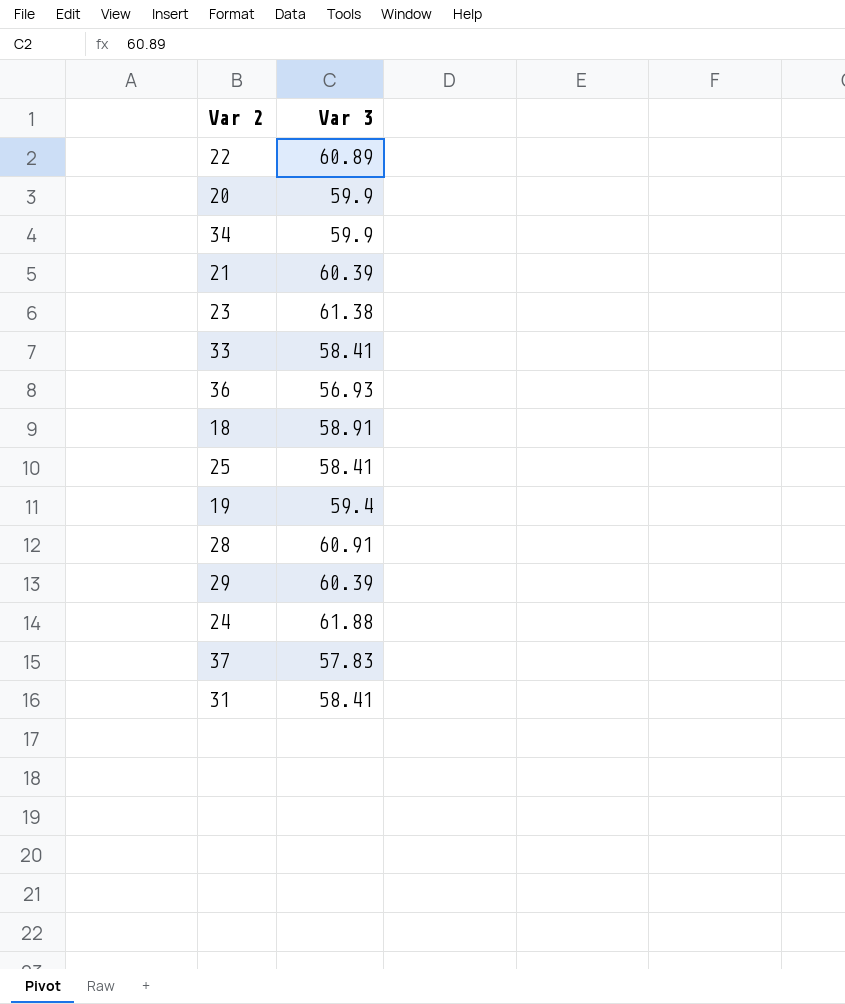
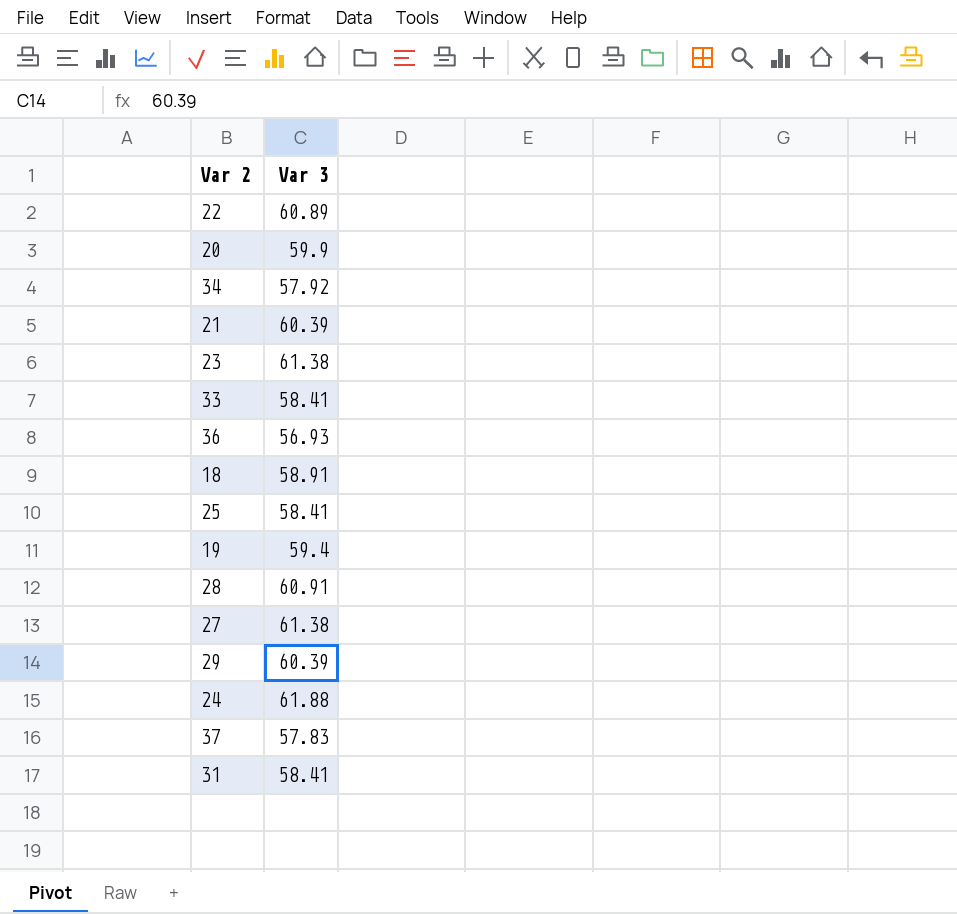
34 | Var 3: 59.9 -> 57.92
row 27: none -> 61.38

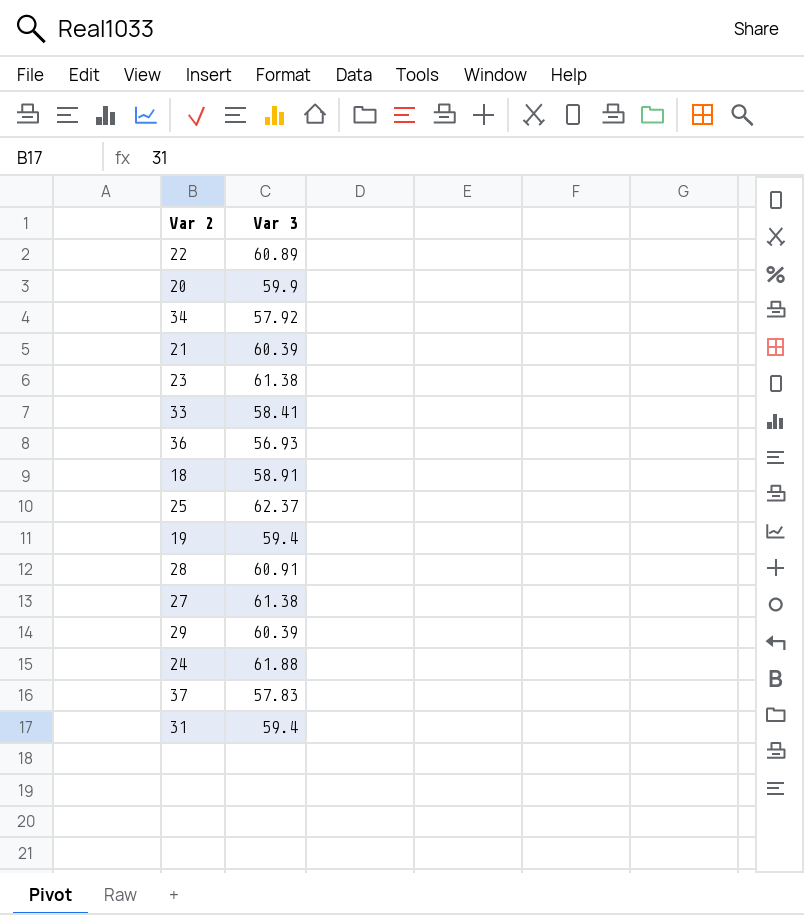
25 | Var 3: 58.41 -> 62.37
31 | Var 3: 58.41 -> 59.4

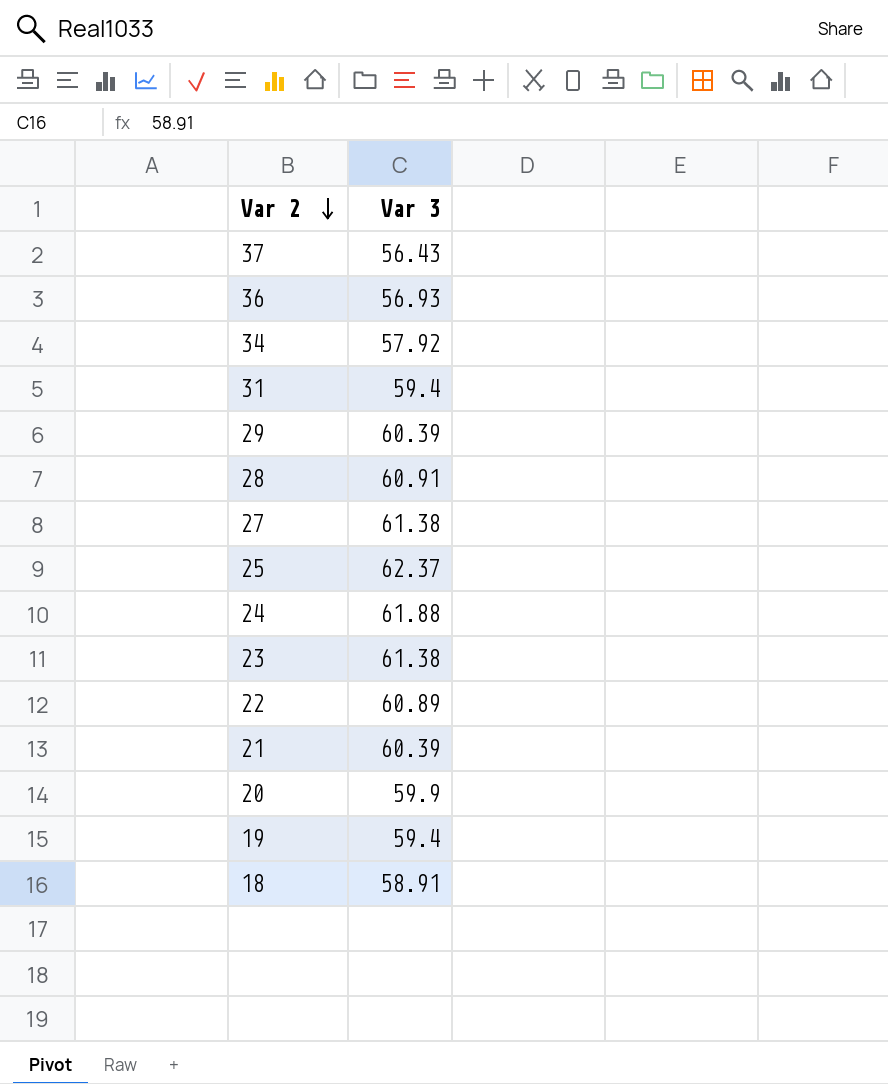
row order: none -> Var 2 descending
row 33: 58.41 -> none
37 | Var 3: 57.83 -> 56.43

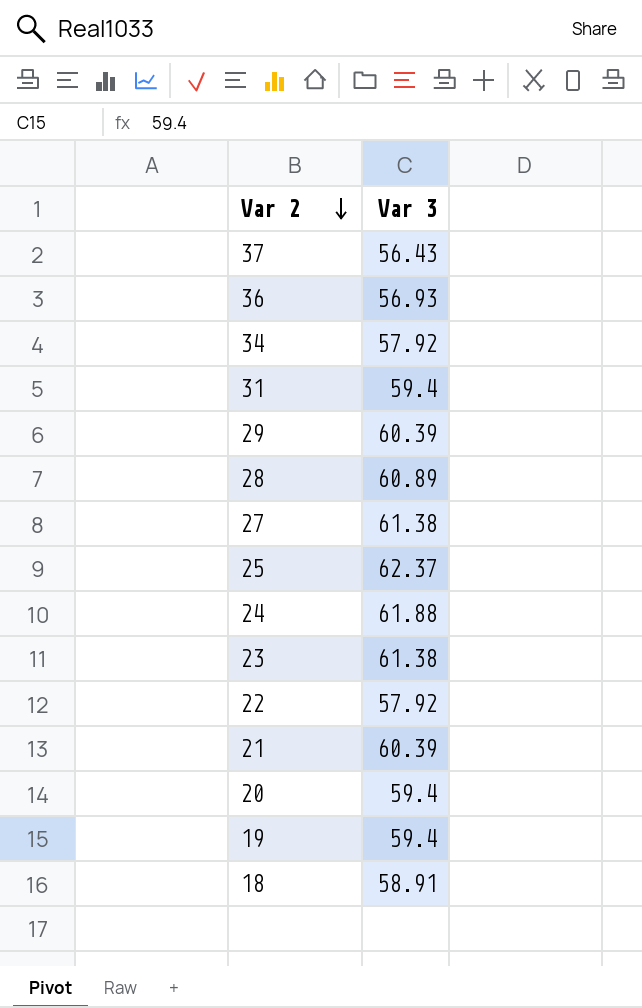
28 | Var 3: 60.91 -> 60.89
22 | Var 3: 60.89 -> 57.92
20 | Var 3: 59.9 -> 59.4

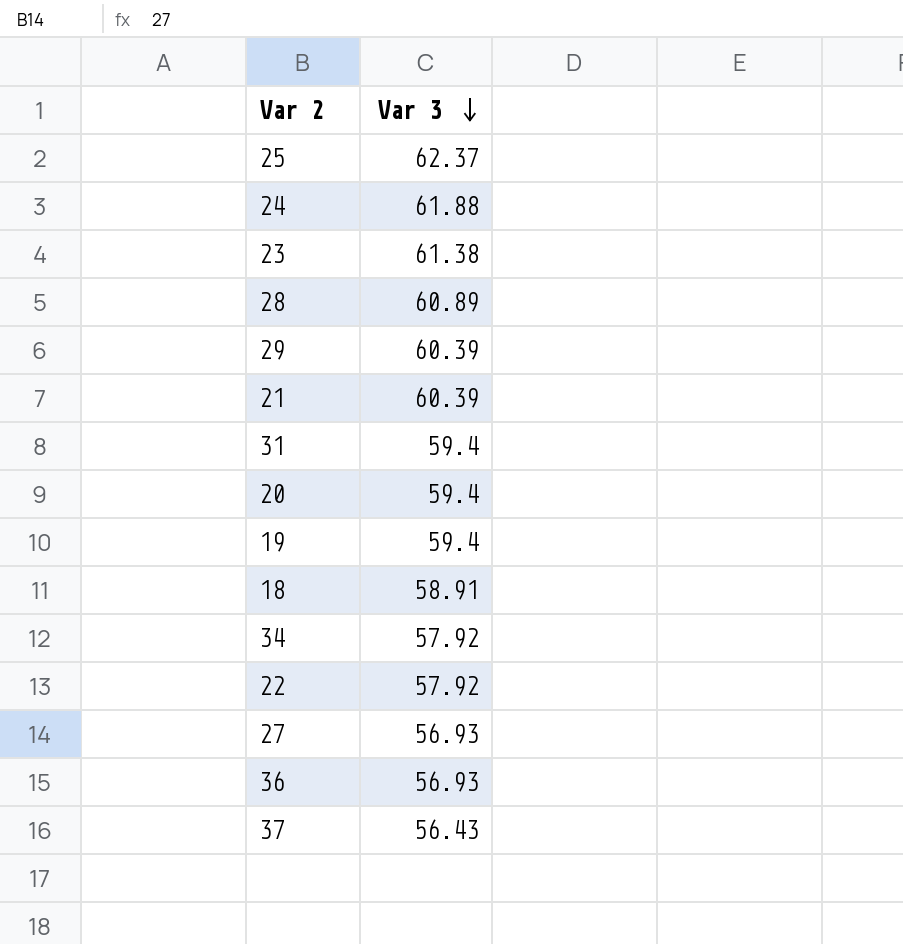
row order: Var 2 descending -> Var 3 descending
27 | Var 3: 61.38 -> 56.93

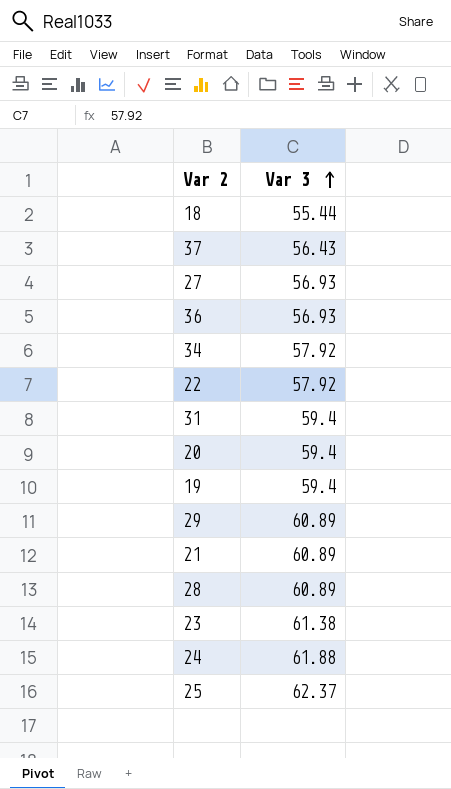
row order: Var 3 descending -> Var 3 ascending
18 | Var 3: 58.91 -> 55.44
29 | Var 3: 60.39 -> 60.89
21 | Var 3: 60.39 -> 60.89

